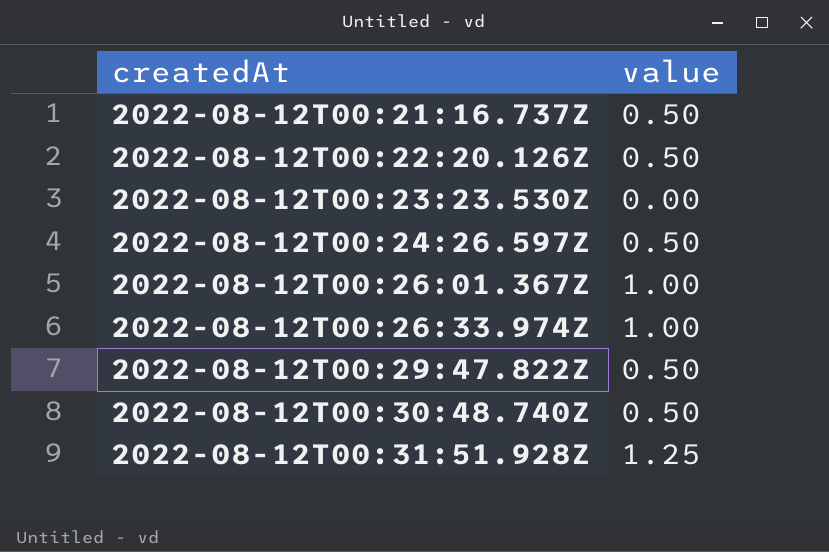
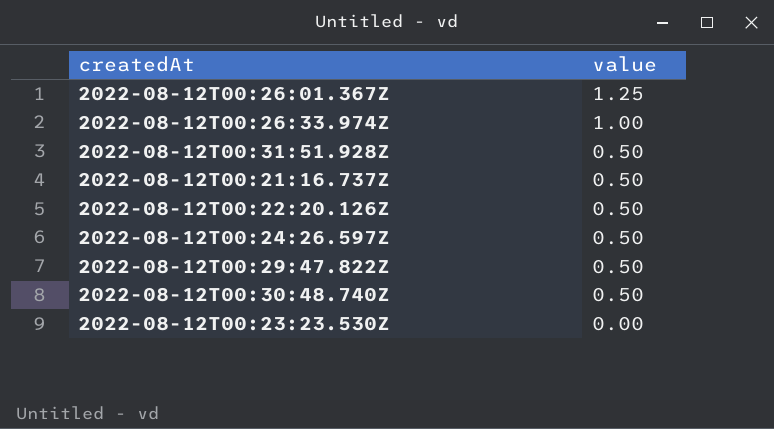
row order: createdAt ascending -> value descending
2022-08-12T00:26:01.367Z | value: 1.00 -> 1.25
2022-08-12T00:31:51.928Z | value: 1.25 -> 0.50

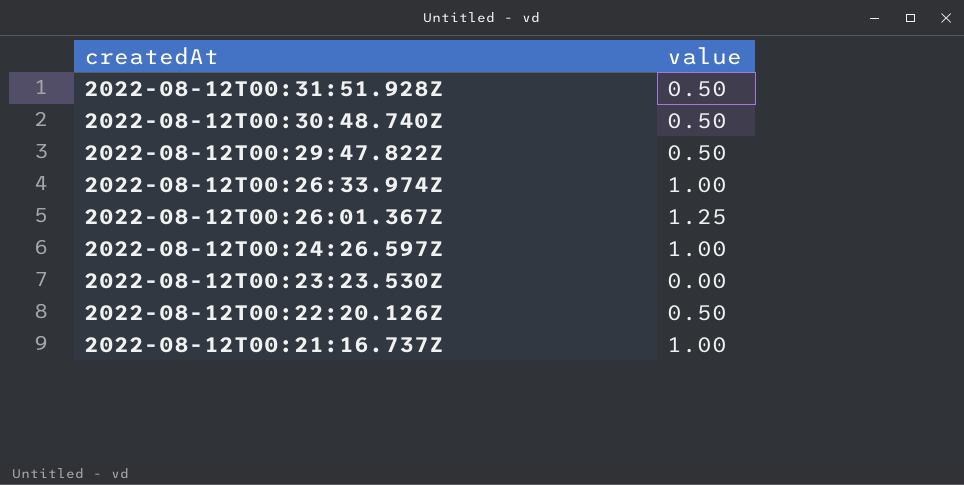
row order: value descending -> createdAt descending
2022-08-12T00:24:26.597Z | value: 0.50 -> 1.00
2022-08-12T00:21:16.737Z | value: 0.50 -> 1.00

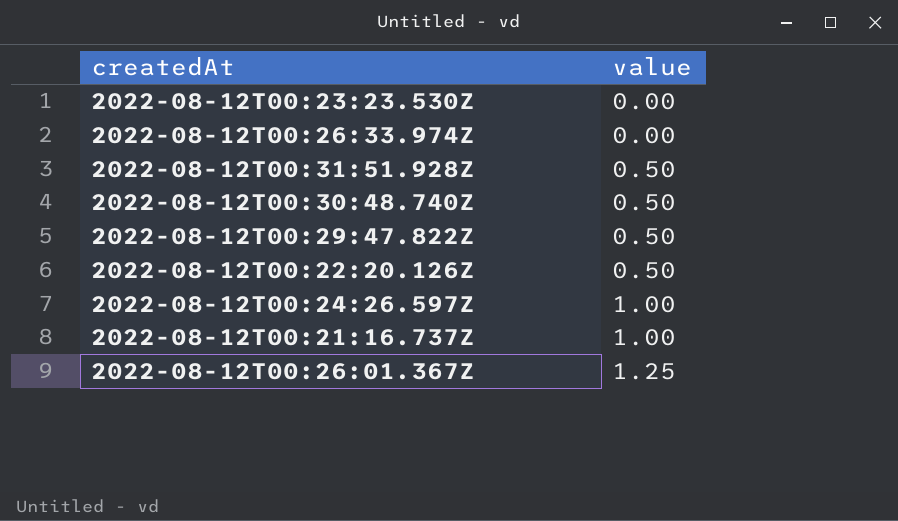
row order: createdAt descending -> value ascending
2022-08-12T00:26:33.974Z | value: 1.00 -> 0.00

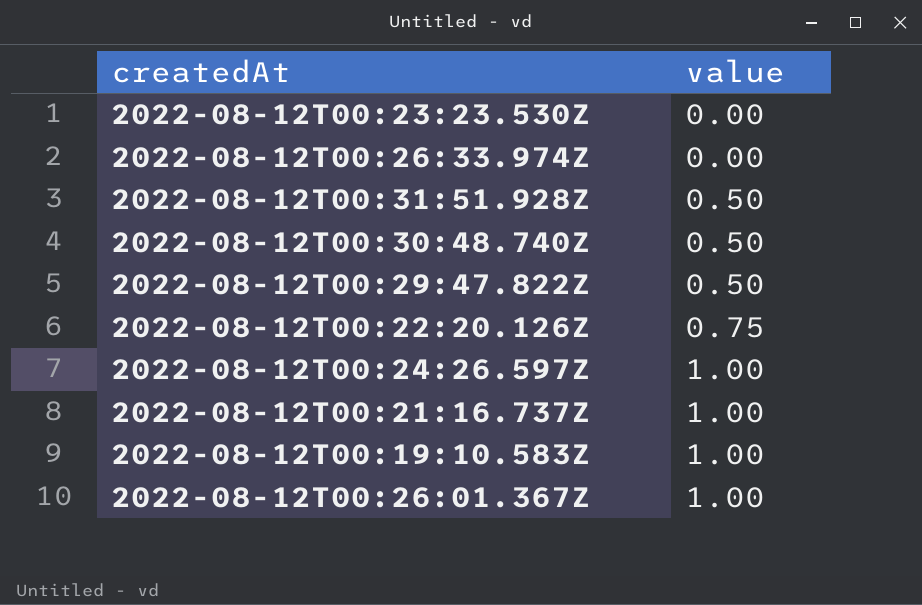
2022-08-12T00:22:20.126Z | value: 0.50 -> 0.75
row 2022-08-12T00:19:10.583Z: none -> 1.00
2022-08-12T00:26:01.367Z | value: 1.25 -> 1.00

